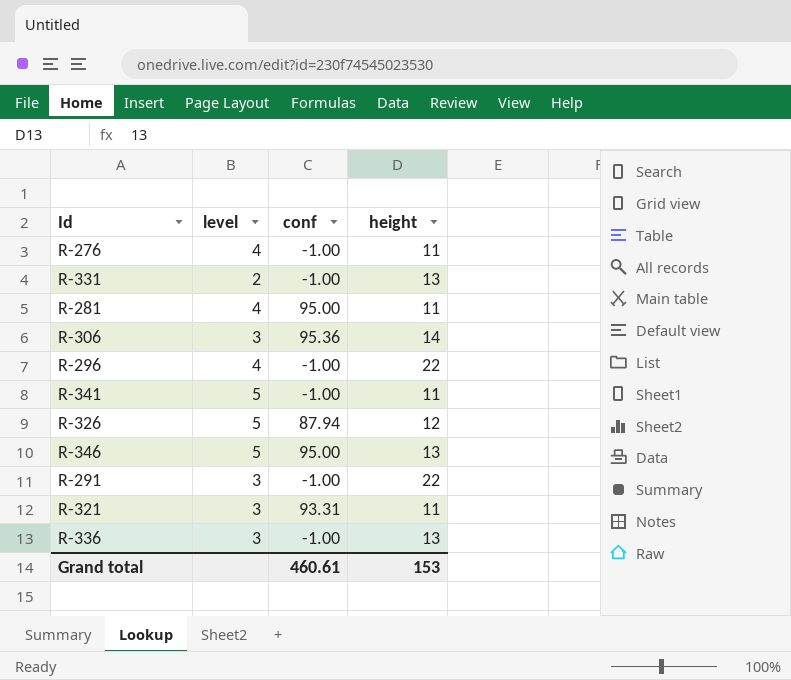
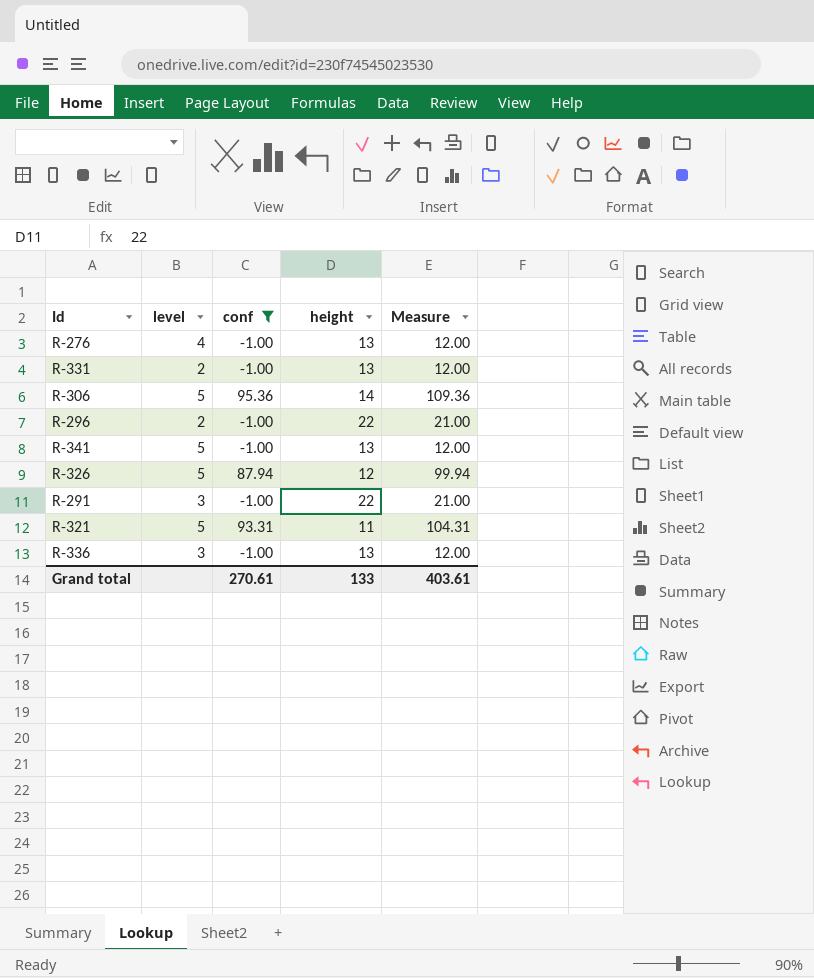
filter: none -> conf != 95.00
column Measure | formula: none -> [conf] + [height]
R-276 | height: 11 -> 13
R-306 | level: 3 -> 5
R-296 | level: 4 -> 2
R-341 | height: 11 -> 13
R-321 | level: 3 -> 5
Grand total | conf: 460.61 -> 270.61
Grand total | height: 153 -> 133

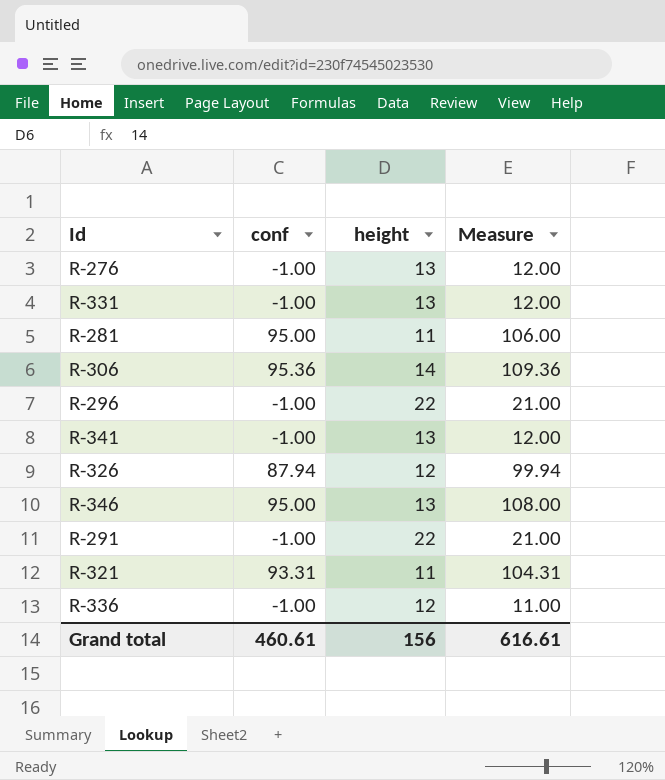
filter: conf != 95.00 -> none
column level | position: 2 -> none
R-336 | height: 13 -> 12
R-336 | Measure: 12.00 -> 11.00
Grand total | conf: 270.61 -> 460.61
Grand total | height: 133 -> 156
Grand total | Measure: 403.61 -> 616.61

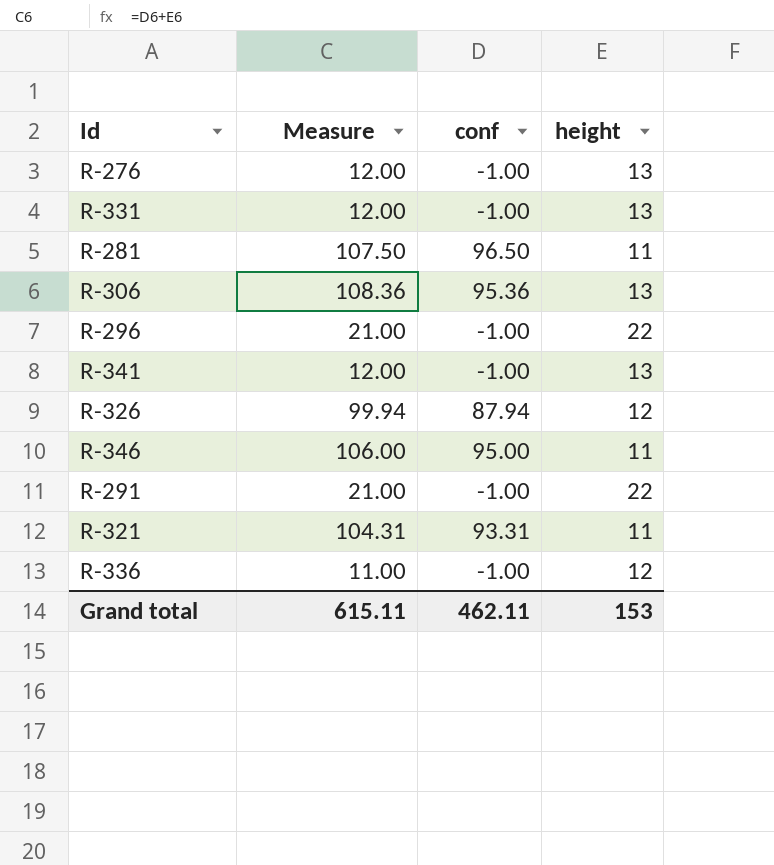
column Measure | position: 4 -> 2
R-281 | Measure: 106.00 -> 107.50
R-281 | conf: 95.00 -> 96.50
R-306 | Measure: 109.36 -> 108.36
R-306 | height: 14 -> 13
R-346 | Measure: 108.00 -> 106.00
R-346 | height: 13 -> 11
Grand total | Measure: 616.61 -> 615.11
Grand total | conf: 460.61 -> 462.11
Grand total | height: 156 -> 153

